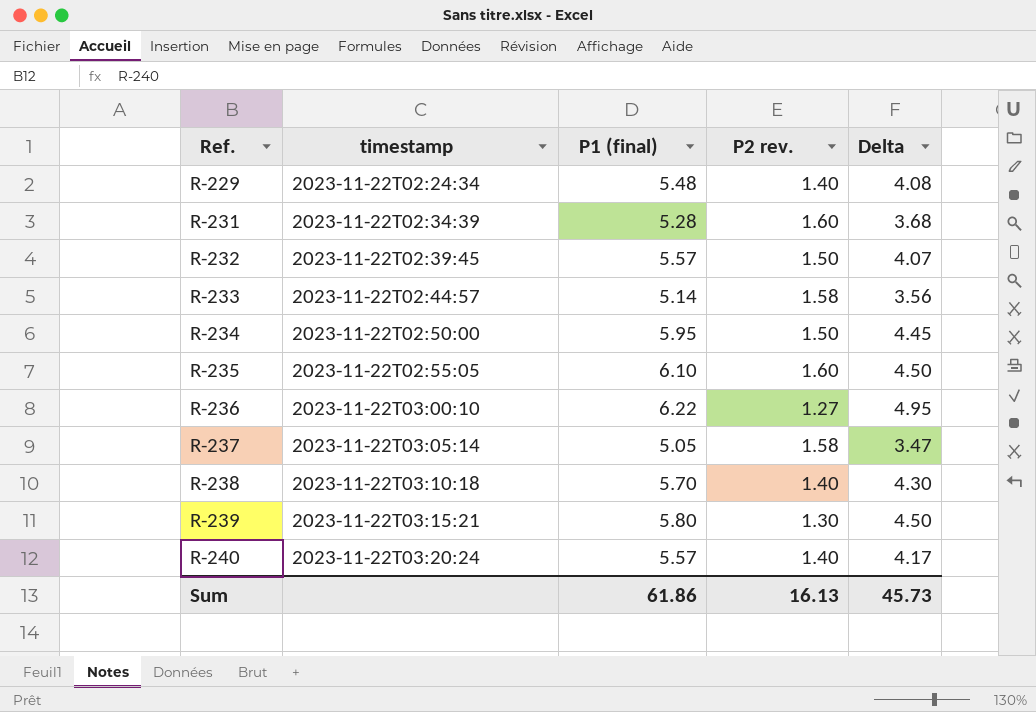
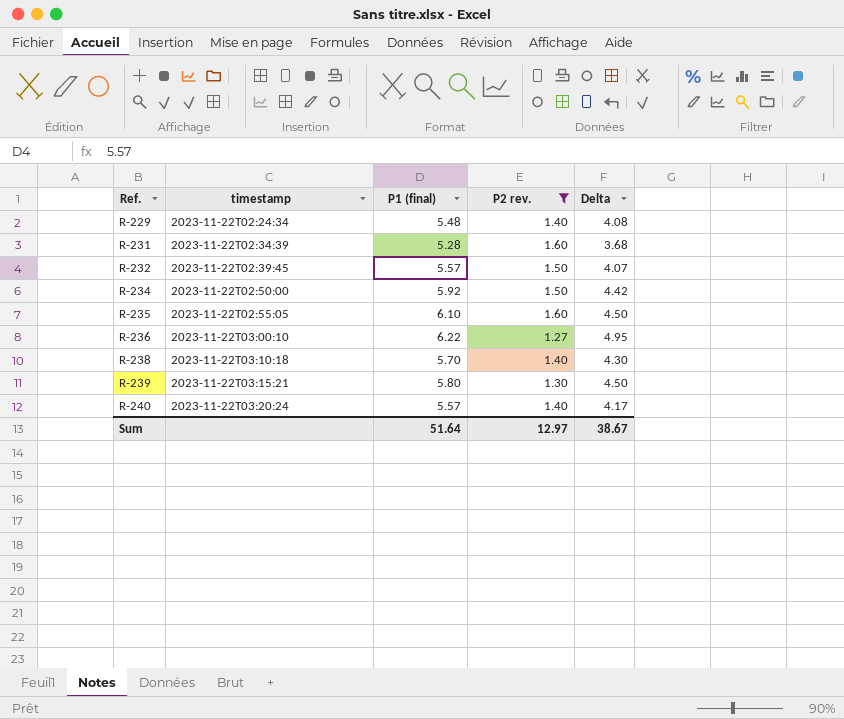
filter: none -> P2 rev. != 1.58
R-234 | P1 (final): 5.95 -> 5.92
R-234 | Delta: 4.45 -> 4.42
Sum | P1 (final): 61.86 -> 51.64
Sum | P2 rev.: 16.13 -> 12.97
Sum | Delta: 45.73 -> 38.67

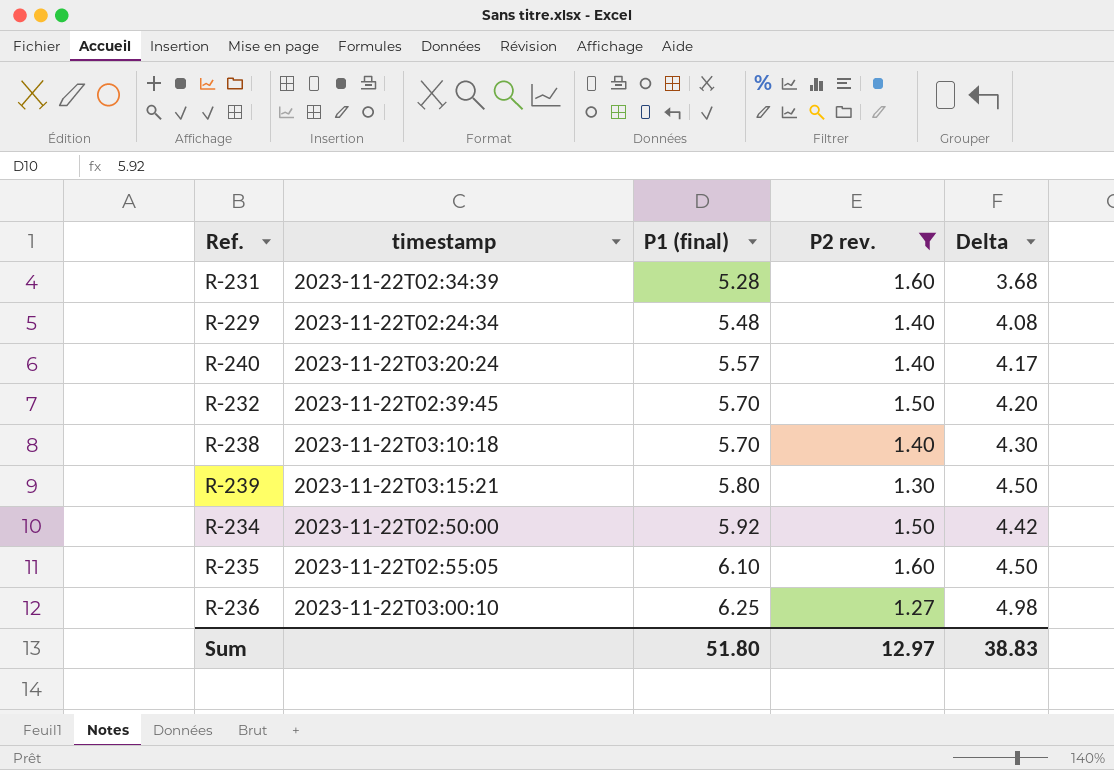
row order: Ref. ascending -> P1 (final) ascending
R-232 | P1 (final): 5.57 -> 5.70
R-232 | Delta: 4.07 -> 4.20
R-236 | P1 (final): 6.22 -> 6.25
R-236 | Delta: 4.95 -> 4.98
Sum | P1 (final): 51.64 -> 51.80
Sum | Delta: 38.67 -> 38.83

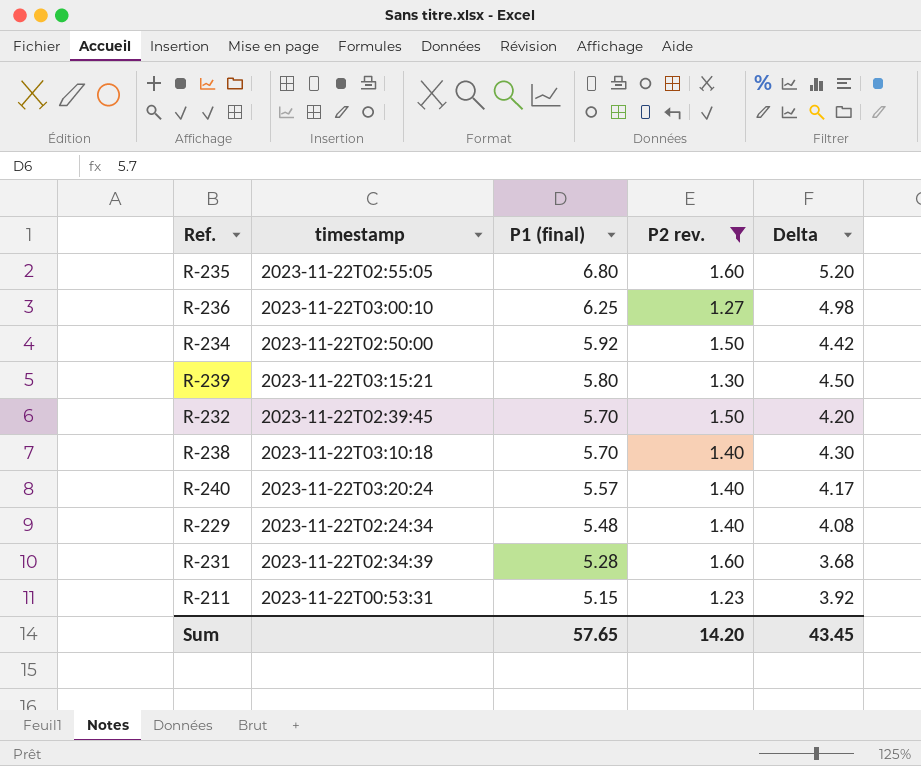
row order: P1 (final) ascending -> P1 (final) descending
R-235 | P1 (final): 6.10 -> 6.80
R-235 | Delta: 4.50 -> 5.20
row R-211: none -> 2023-11-22T00:53:31 | 5.15 | 1.23 | 3.92
Sum | P1 (final): 51.80 -> 57.65
Sum | P2 rev.: 12.97 -> 14.20
Sum | Delta: 38.83 -> 43.45

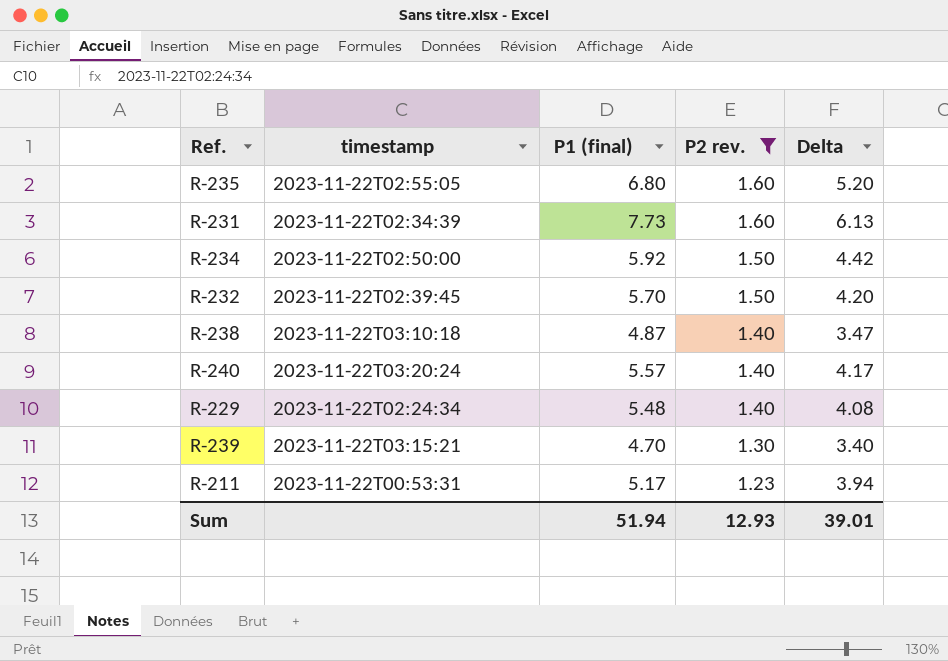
row order: P1 (final) descending -> P2 rev. descending
row R-236: 2023-11-22T03:00:10 | 6.25 | 1.27 | 4.98 -> none
R-231 | P1 (final): 5.28 -> 7.73
R-231 | Delta: 3.68 -> 6.13
R-238 | P1 (final): 5.70 -> 4.87
R-238 | Delta: 4.30 -> 3.47
R-239 | P1 (final): 5.80 -> 4.70
R-239 | Delta: 4.50 -> 3.40
R-211 | P1 (final): 5.15 -> 5.17
R-211 | Delta: 3.92 -> 3.94
Sum | P1 (final): 57.65 -> 51.94
Sum | P2 rev.: 14.20 -> 12.93
Sum | Delta: 43.45 -> 39.01

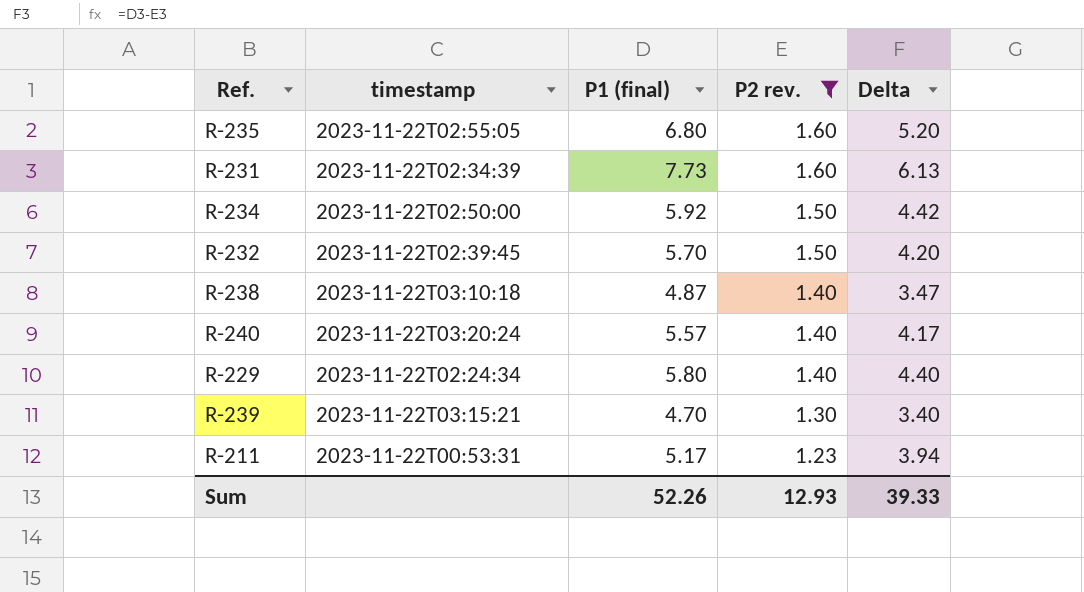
R-229 | P1 (final): 5.48 -> 5.80
R-229 | Delta: 4.08 -> 4.40
Sum | P1 (final): 51.94 -> 52.26
Sum | Delta: 39.01 -> 39.33

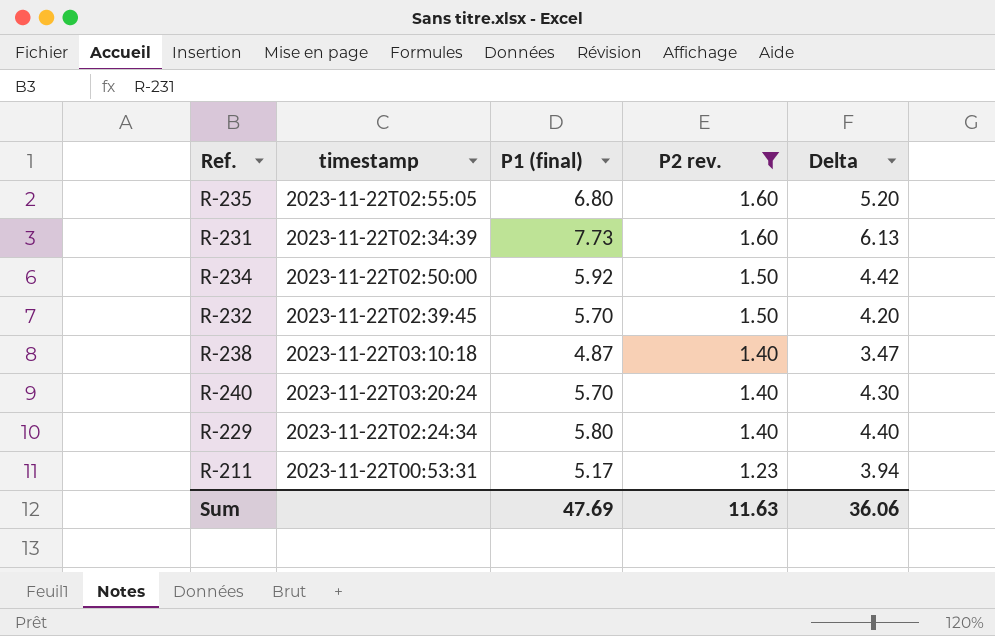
row R-239: 2023-11-22T03:15:21 | 4.70 | 1.30 | 3.40 -> none
R-240 | P1 (final): 5.57 -> 5.70
R-240 | Delta: 4.17 -> 4.30
Sum | P1 (final): 52.26 -> 47.69
Sum | P2 rev.: 12.93 -> 11.63
Sum | Delta: 39.33 -> 36.06

